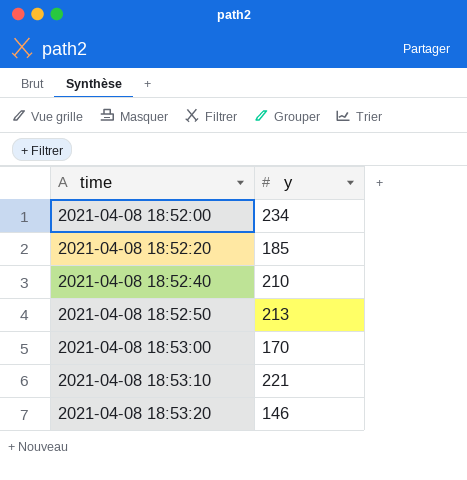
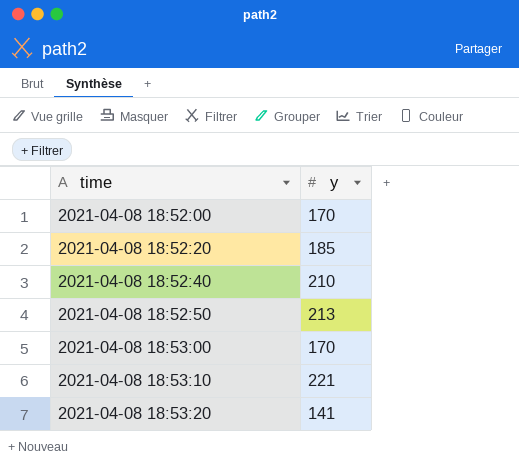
2021-04-08 18:52:00 | y: 234 -> 170
2021-04-08 18:53:20 | y: 146 -> 141

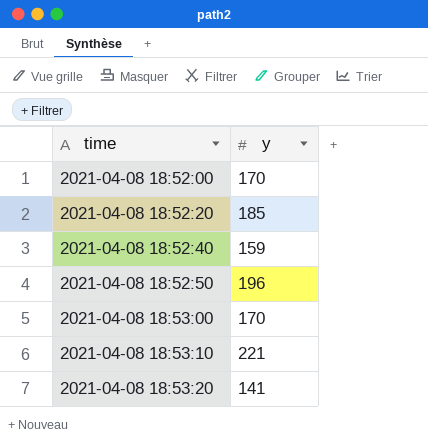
2021-04-08 18:52:40 | y: 210 -> 159
2021-04-08 18:52:50 | y: 213 -> 196

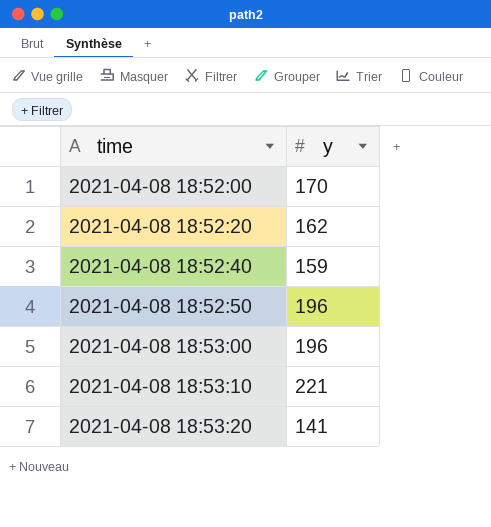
2021-04-08 18:52:20 | y: 185 -> 162
2021-04-08 18:53:00 | y: 170 -> 196

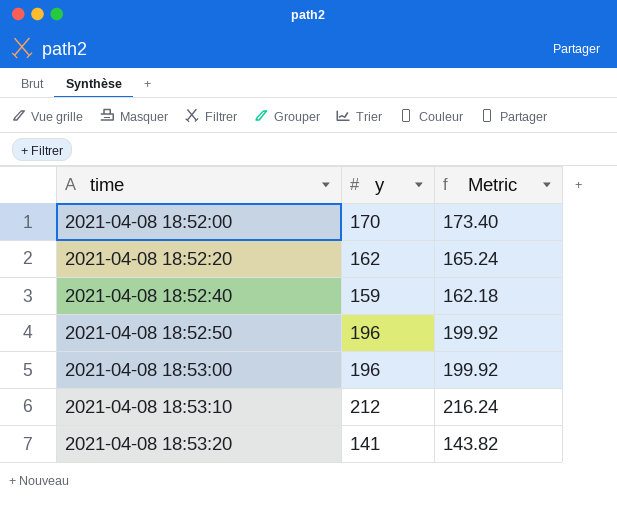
column Metric | formula: none -> [y] * 1.02
2021-04-08 18:53:10 | y: 221 -> 212

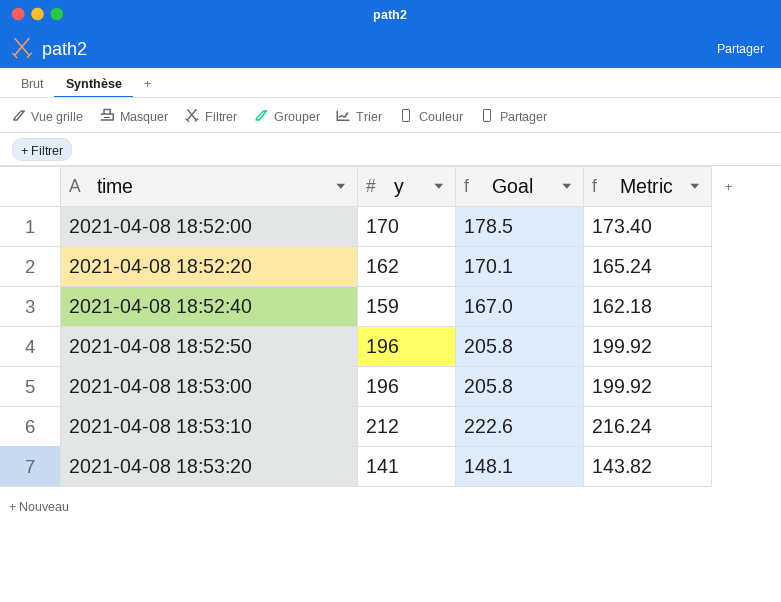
column Goal | formula: none -> [y] * 1.05

